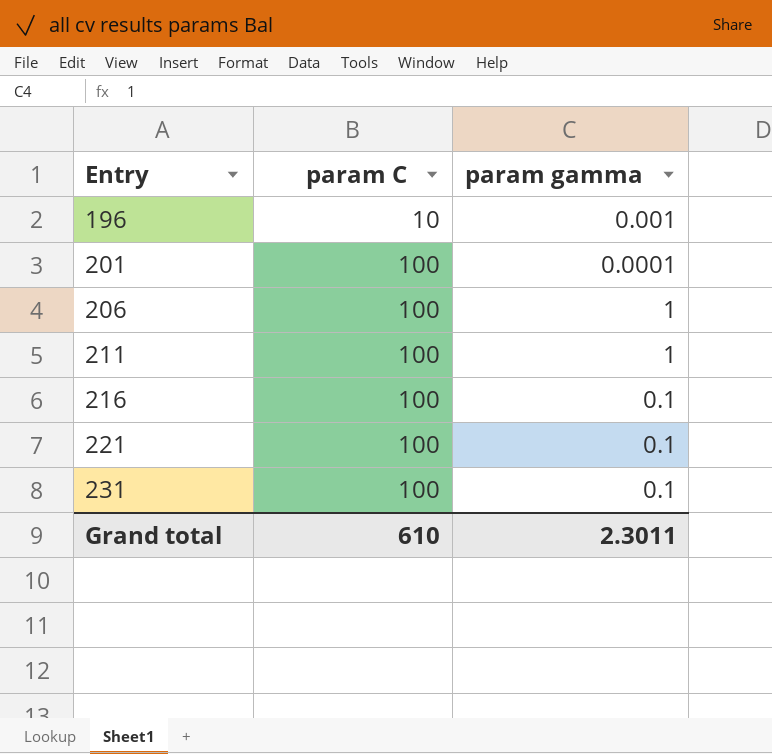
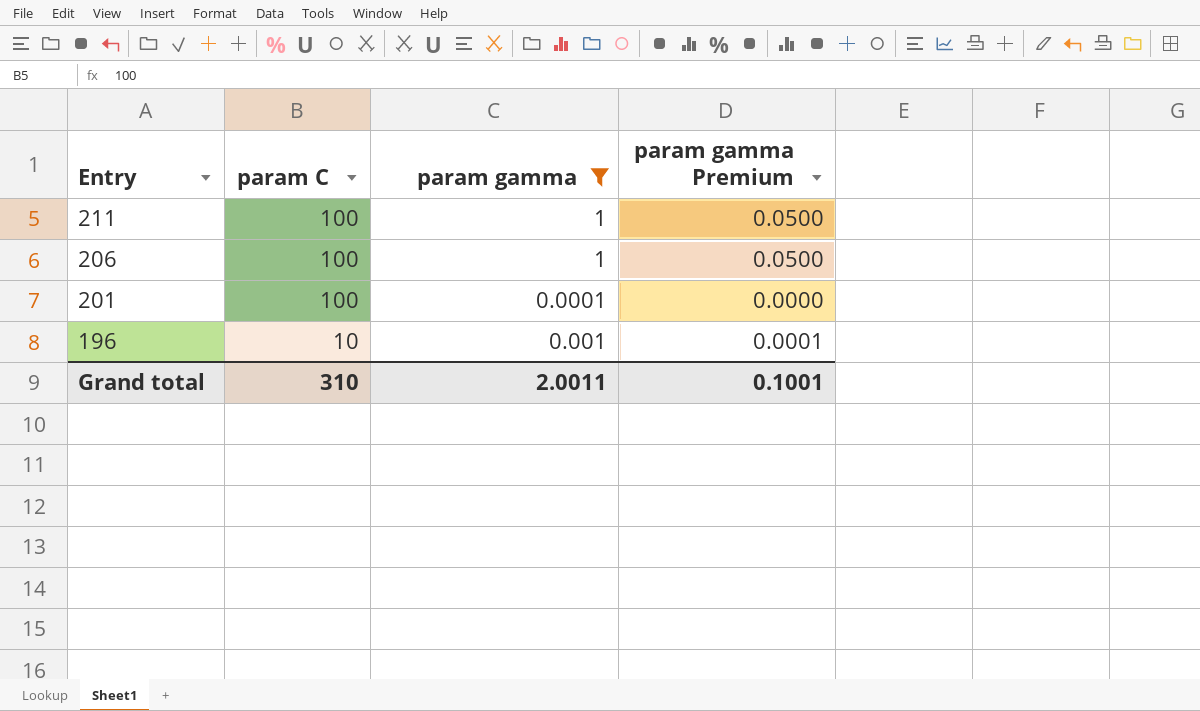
filter: none -> param gamma != 0.1
row order: Entry ascending -> Entry descending
column param gamma Premium | formula: none -> [param gamma] * 0.05
Grand total | param C: 610 -> 310
Grand total | param gamma: 2.3011 -> 2.0011

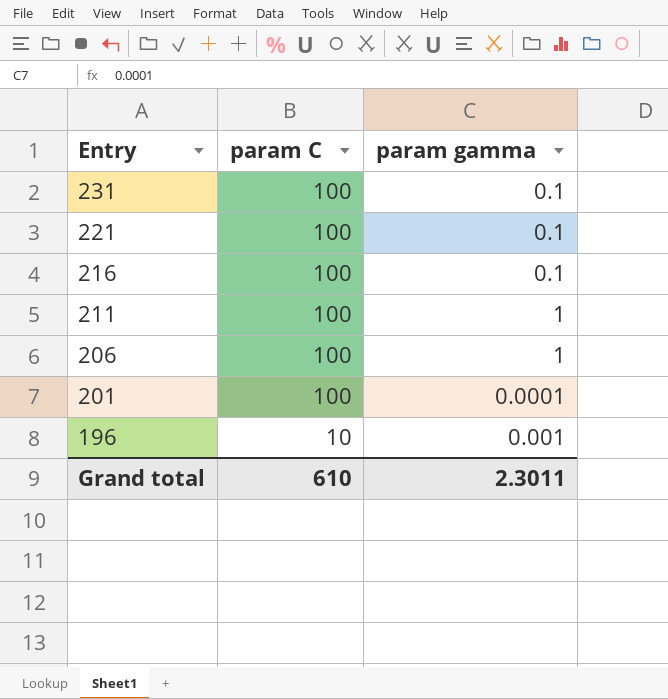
filter: param gamma != 0.1 -> none
column param gamma Premium | formula: [param gamma] * 0.05 -> none
Grand total | param C: 310 -> 610
Grand total | param gamma: 2.0011 -> 2.3011

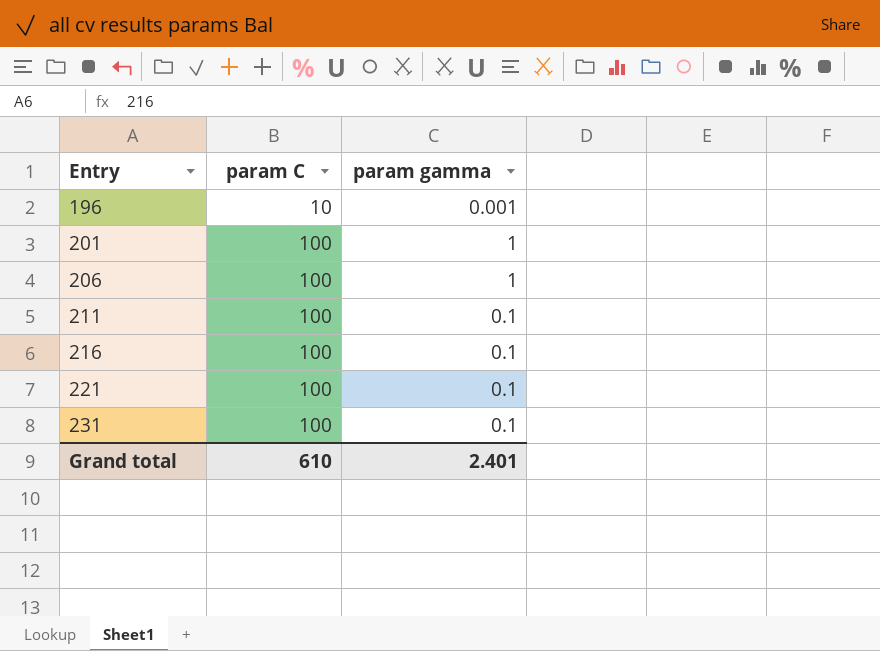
row order: Entry descending -> Entry ascending
201 | param gamma: 0.0001 -> 1
211 | param gamma: 1 -> 0.1
Grand total | param gamma: 2.3011 -> 2.401

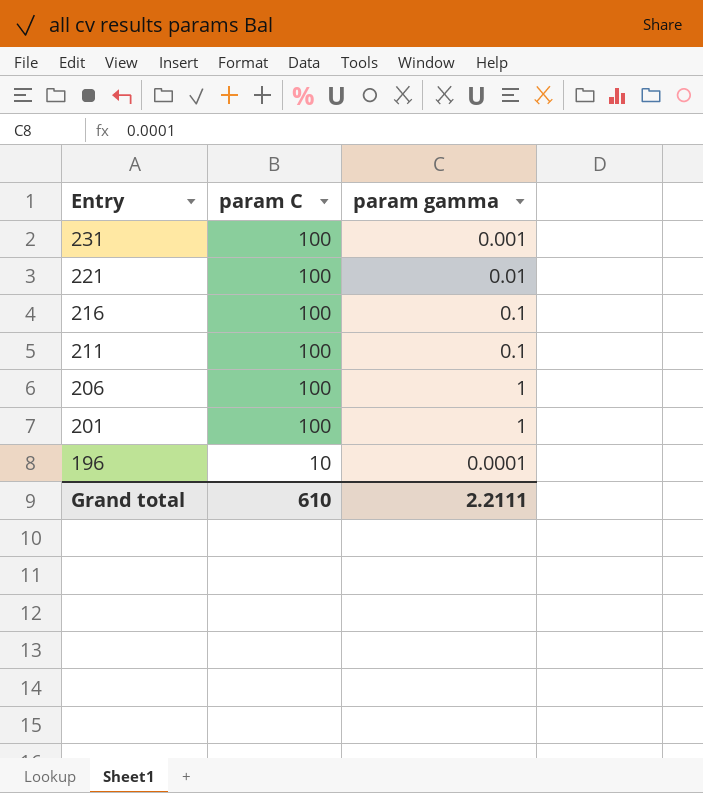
row order: Entry ascending -> Entry descending
231 | param gamma: 0.1 -> 0.001
221 | param gamma: 0.1 -> 0.01
196 | param gamma: 0.001 -> 0.0001
Grand total | param gamma: 2.401 -> 2.2111

